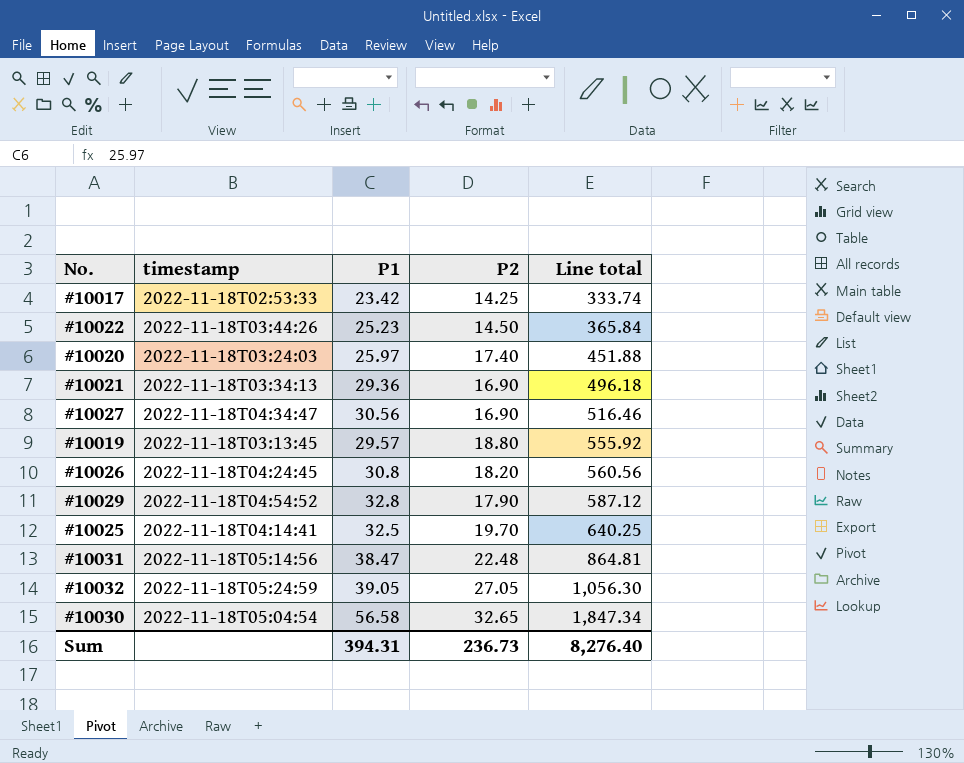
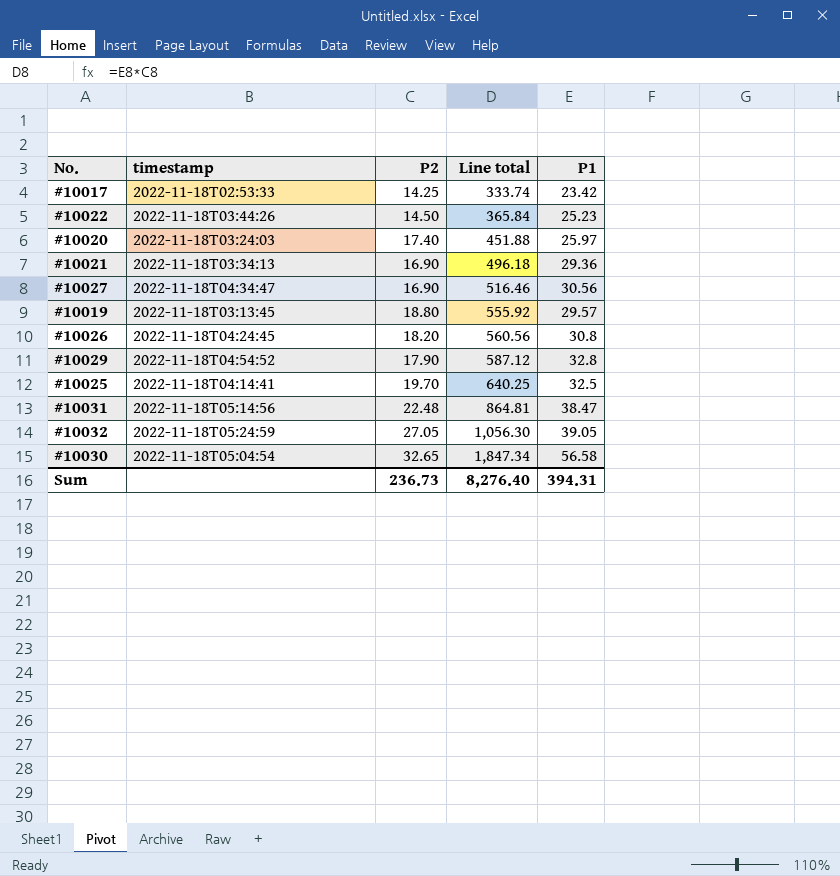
column P1 | position: 3 -> 5

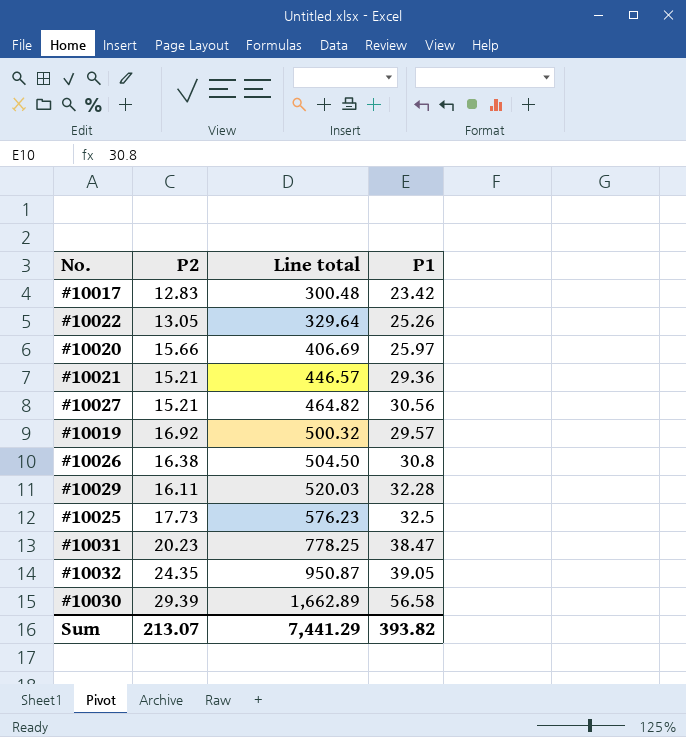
column timestamp | position: 2 -> none
#10017 | P2: 14.25 -> 12.83
#10017 | Line total: 333.74 -> 300.48
#10022 | P2: 14.50 -> 13.05
#10022 | Line total: 365.84 -> 329.64
#10022 | P1: 25.23 -> 25.26
#10020 | P2: 17.40 -> 15.66
#10020 | Line total: 451.88 -> 406.69
#10021 | P2: 16.90 -> 15.21
#10021 | Line total: 496.18 -> 446.57
#10027 | P2: 16.90 -> 15.21
#10027 | Line total: 516.46 -> 464.82
#10019 | P2: 18.80 -> 16.92
#10019 | Line total: 555.92 -> 500.32
#10026 | P2: 18.20 -> 16.38
#10026 | Line total: 560.56 -> 504.50
#10029 | P2: 17.90 -> 16.11
#10029 | Line total: 587.12 -> 520.03
#10029 | P1: 32.8 -> 32.28
#10025 | P2: 19.70 -> 17.73
#10025 | Line total: 640.25 -> 576.23
#10031 | P2: 22.48 -> 20.23
#10031 | Line total: 864.81 -> 778.25
#10032 | P2: 27.05 -> 24.35
#10032 | Line total: 1,056.30 -> 950.87
#10030 | P2: 32.65 -> 29.39
#10030 | Line total: 1,847.34 -> 1,662.89
Sum | P2: 236.73 -> 213.07
Sum | Line total: 8,276.40 -> 7,441.29
Sum | P1: 394.31 -> 393.82

